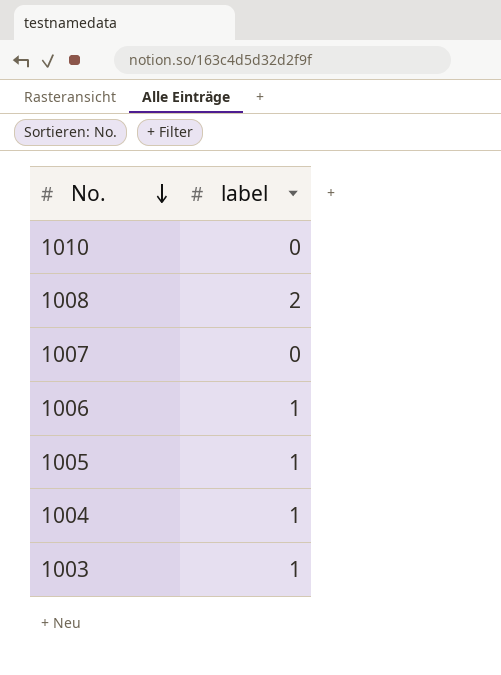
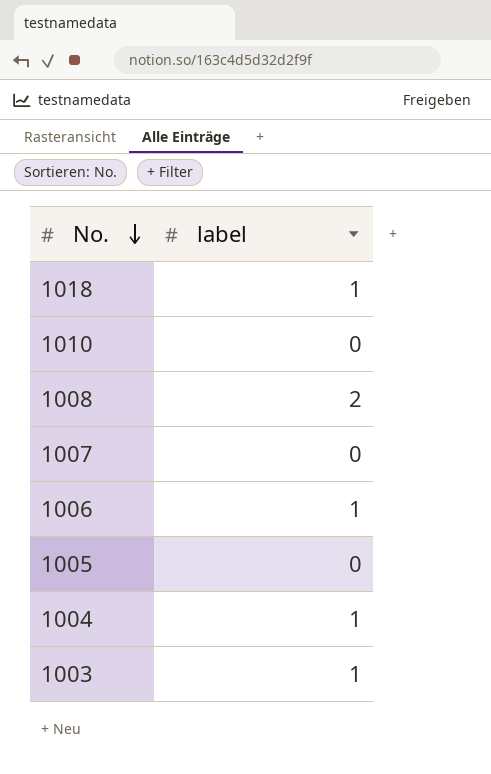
row 1018: none -> 1
1005 | label: 1 -> 0

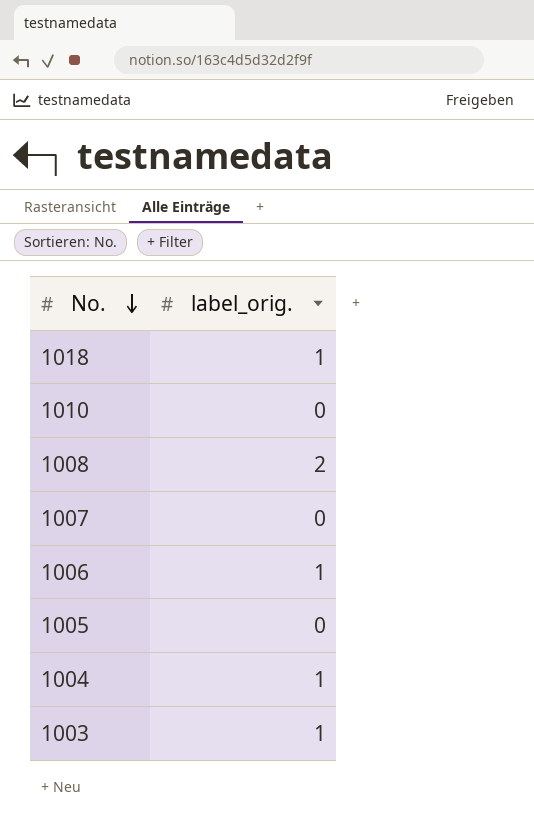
column name: label -> label_orig.

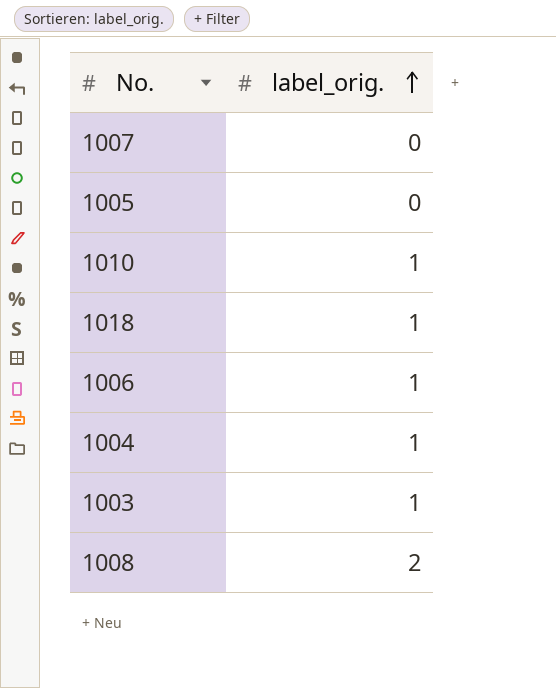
row order: No. descending -> label_orig. ascending
1010 | label_orig.: 0 -> 1

